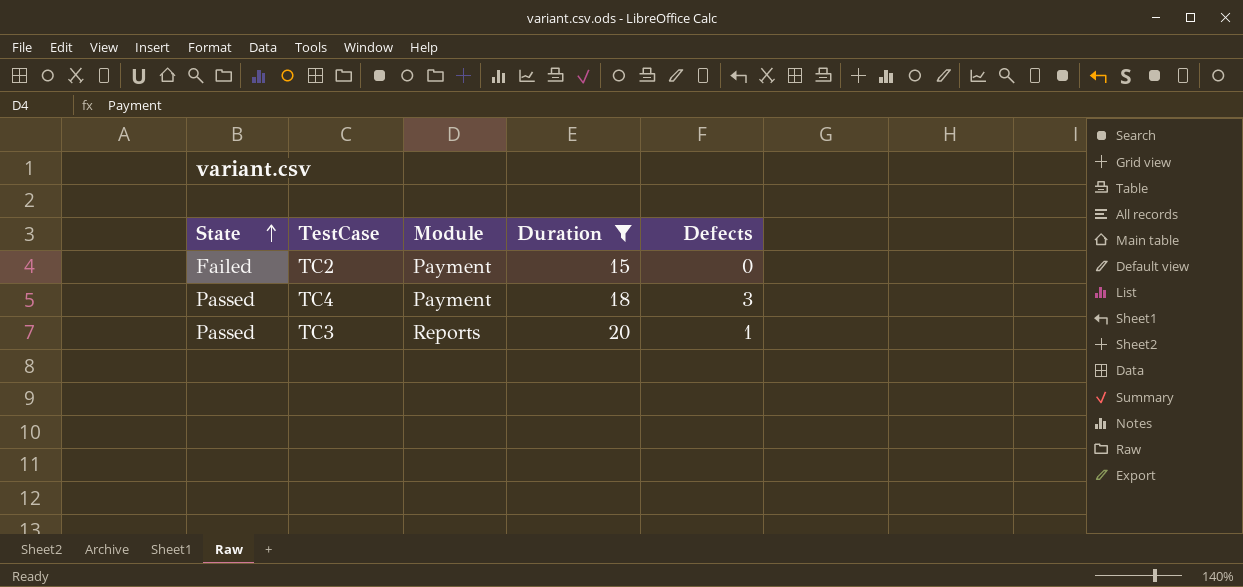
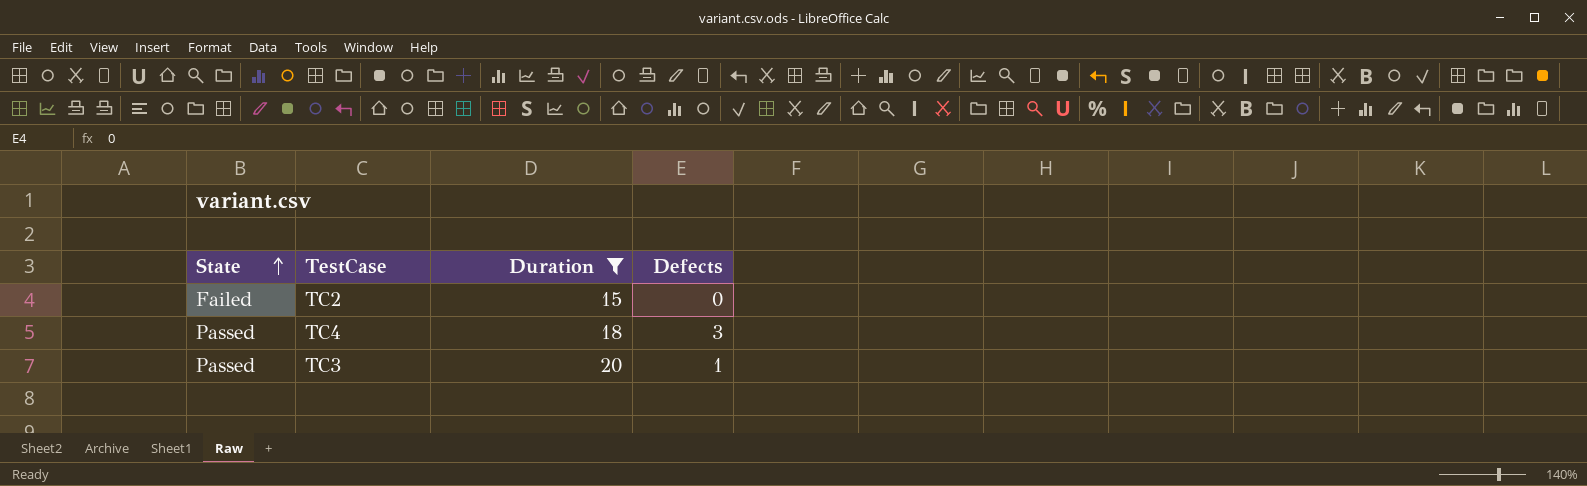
column Module | position: 3 -> none

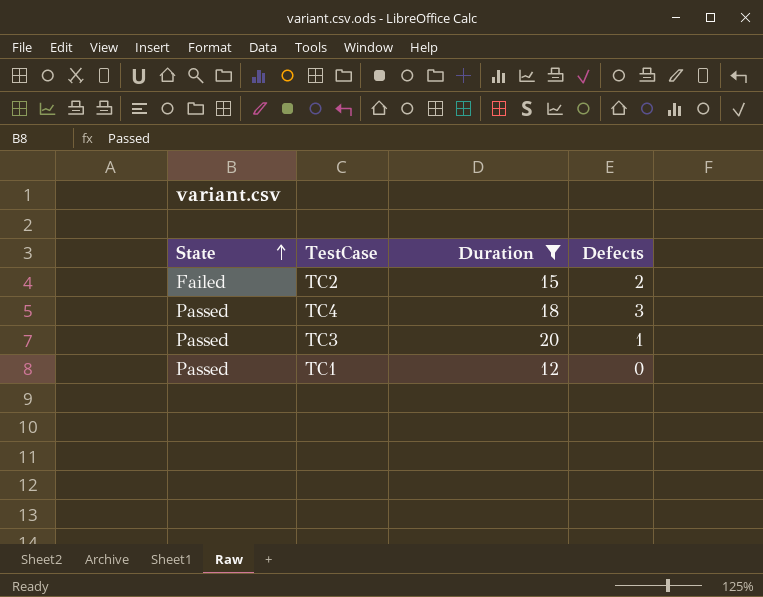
TC2 | Defects: 0 -> 2
row TC1: none -> Passed | 12 | 0

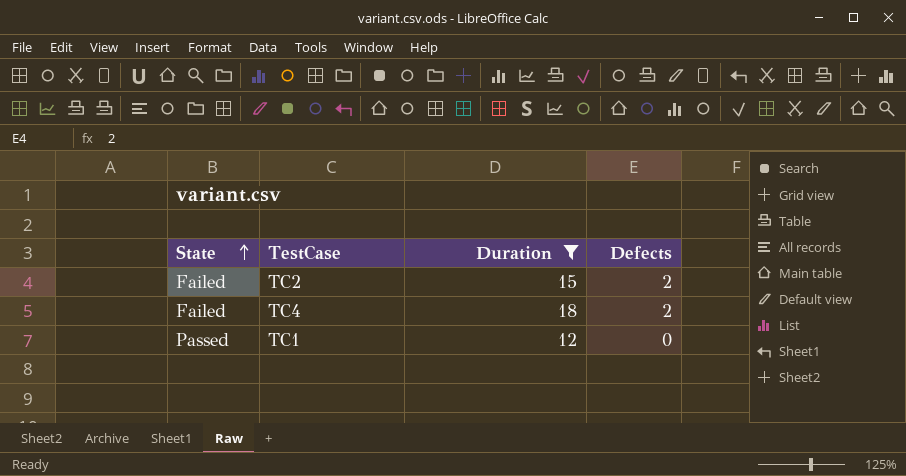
row TC3: Passed | 20 | 1 -> none
TC4 | State: Passed -> Failed
TC4 | Defects: 3 -> 2

